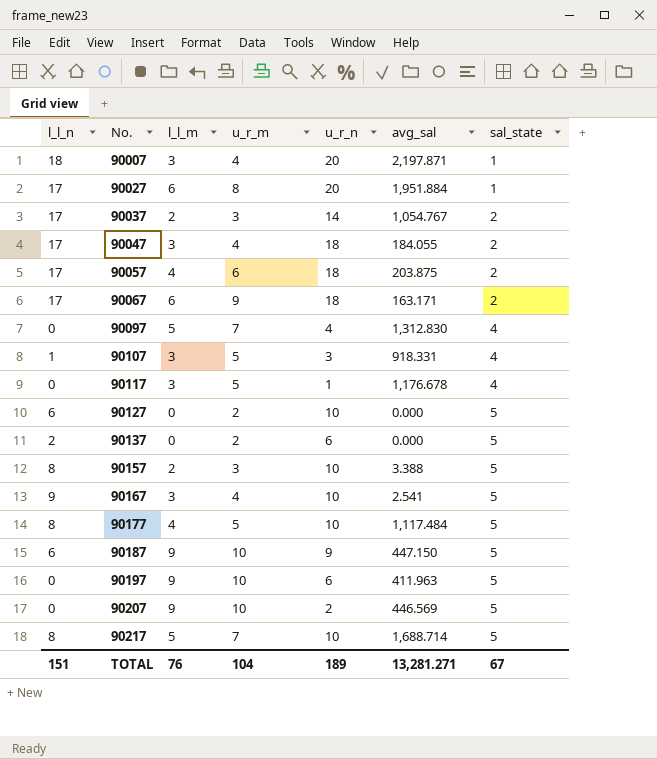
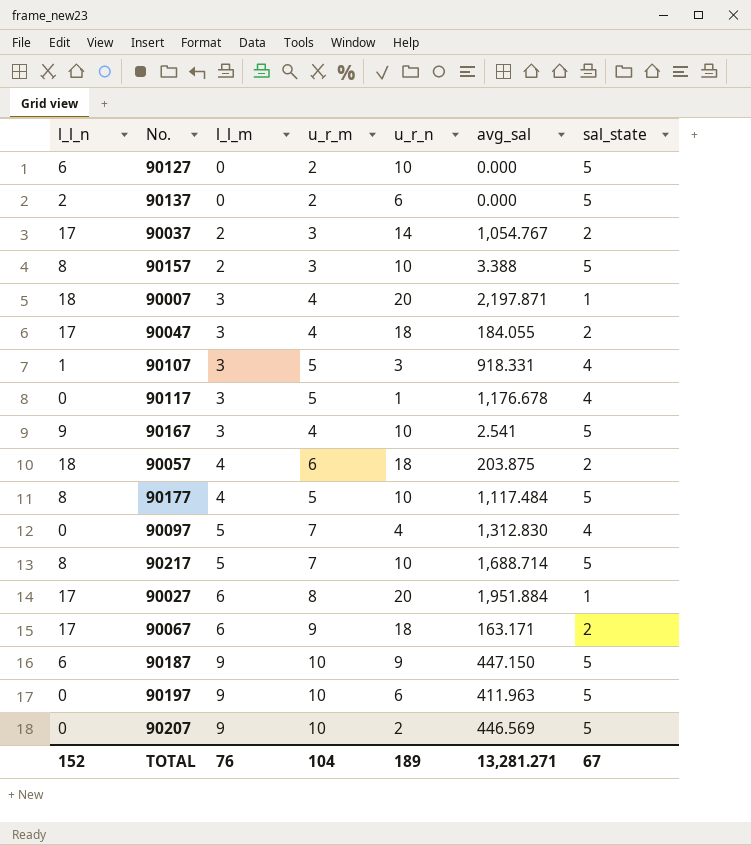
row order: No. ascending -> l_l_m ascending
90057 | l_l_n: 17 -> 18
TOTAL | l_l_n: 151 -> 152

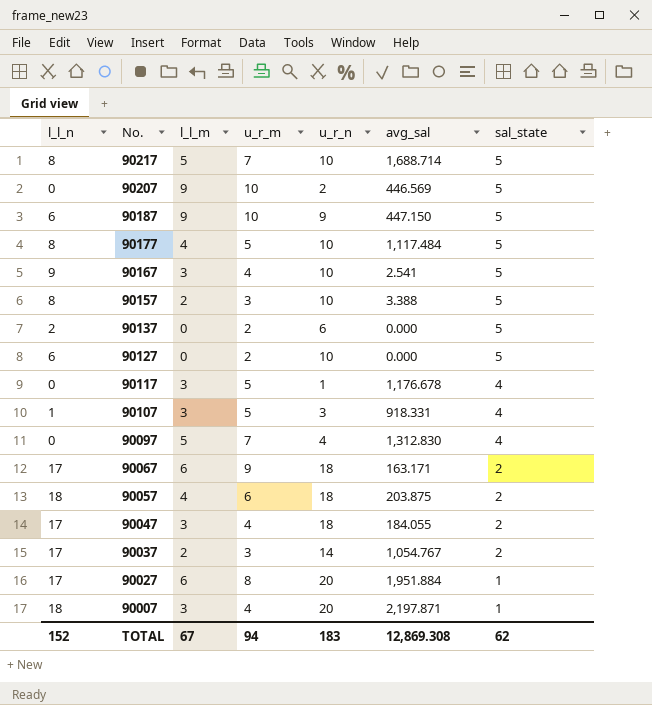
row order: l_l_m ascending -> No. descending
row 90197: 0 | 9 | 10 | 6 | 411.963 | 5 -> none
TOTAL | l_l_m: 76 -> 67
TOTAL | u_r_m: 104 -> 94
TOTAL | u_r_n: 189 -> 183
TOTAL | avg_sal: 13,281.271 -> 12,869.308
TOTAL | sal_state: 67 -> 62

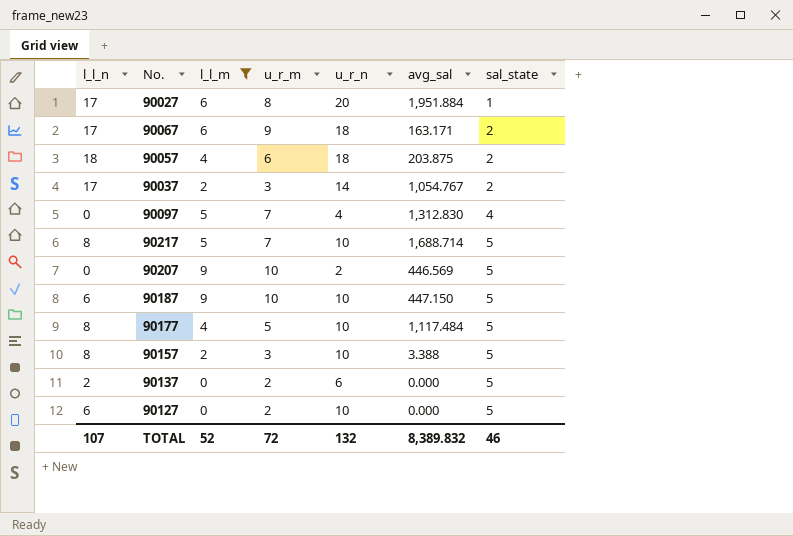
filter: none -> l_l_m != 3
row order: No. descending -> sal_state ascending
90187 | u_r_n: 9 -> 10
TOTAL | l_l_n: 152 -> 107
TOTAL | l_l_m: 67 -> 52
TOTAL | u_r_m: 94 -> 72
TOTAL | u_r_n: 183 -> 132
TOTAL | avg_sal: 12,869.308 -> 8,389.832
TOTAL | sal_state: 62 -> 46

